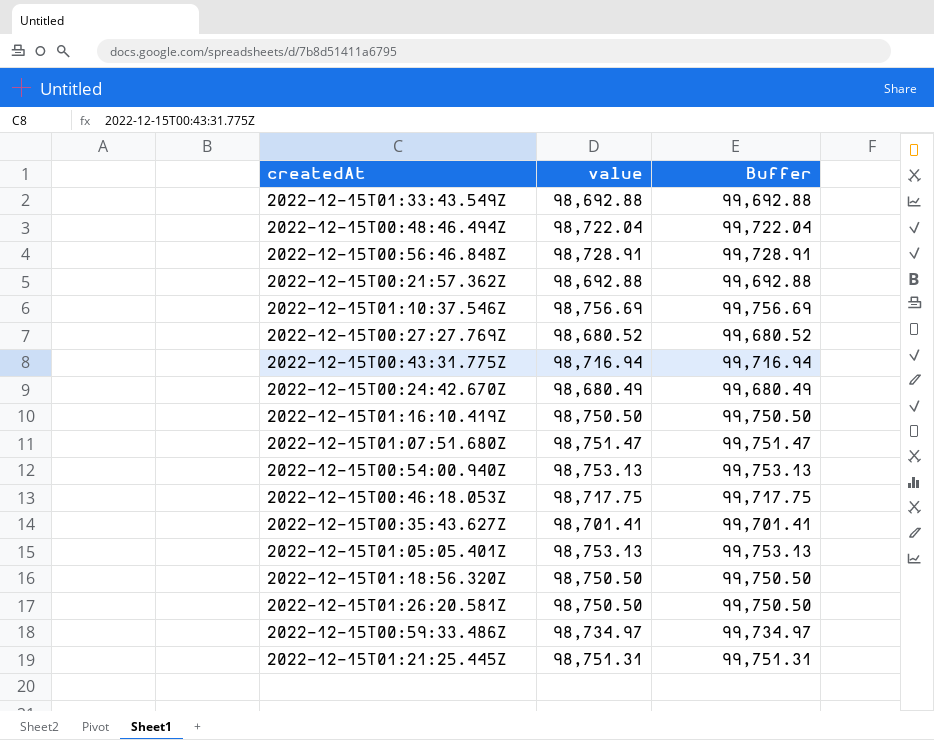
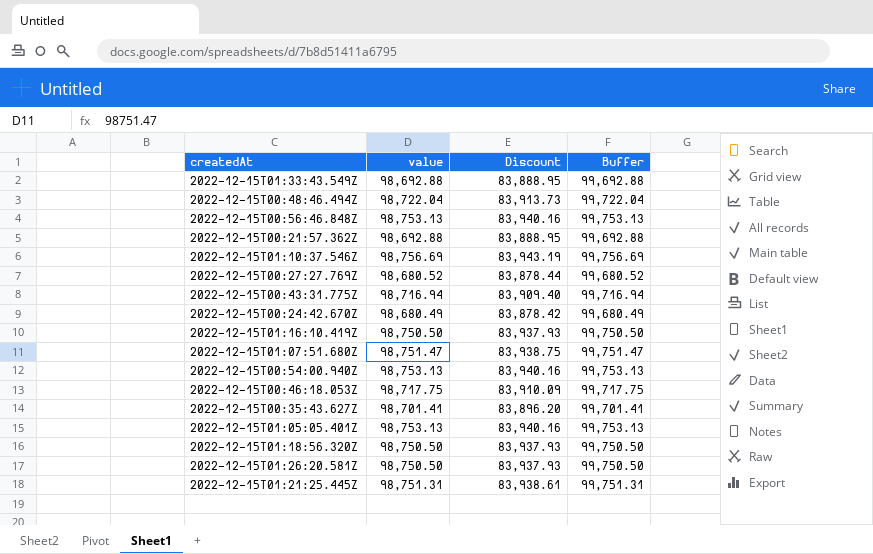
column Discount | formula: none -> [value] * 0.85
row 2022-12-15T00:59:33.486Z: 98,734.97 | 99,734.97 -> none
2022-12-15T00:56:46.848Z | value: 98,728.91 -> 98,753.13
2022-12-15T00:56:46.848Z | Buffer: 99,728.91 -> 99,753.13

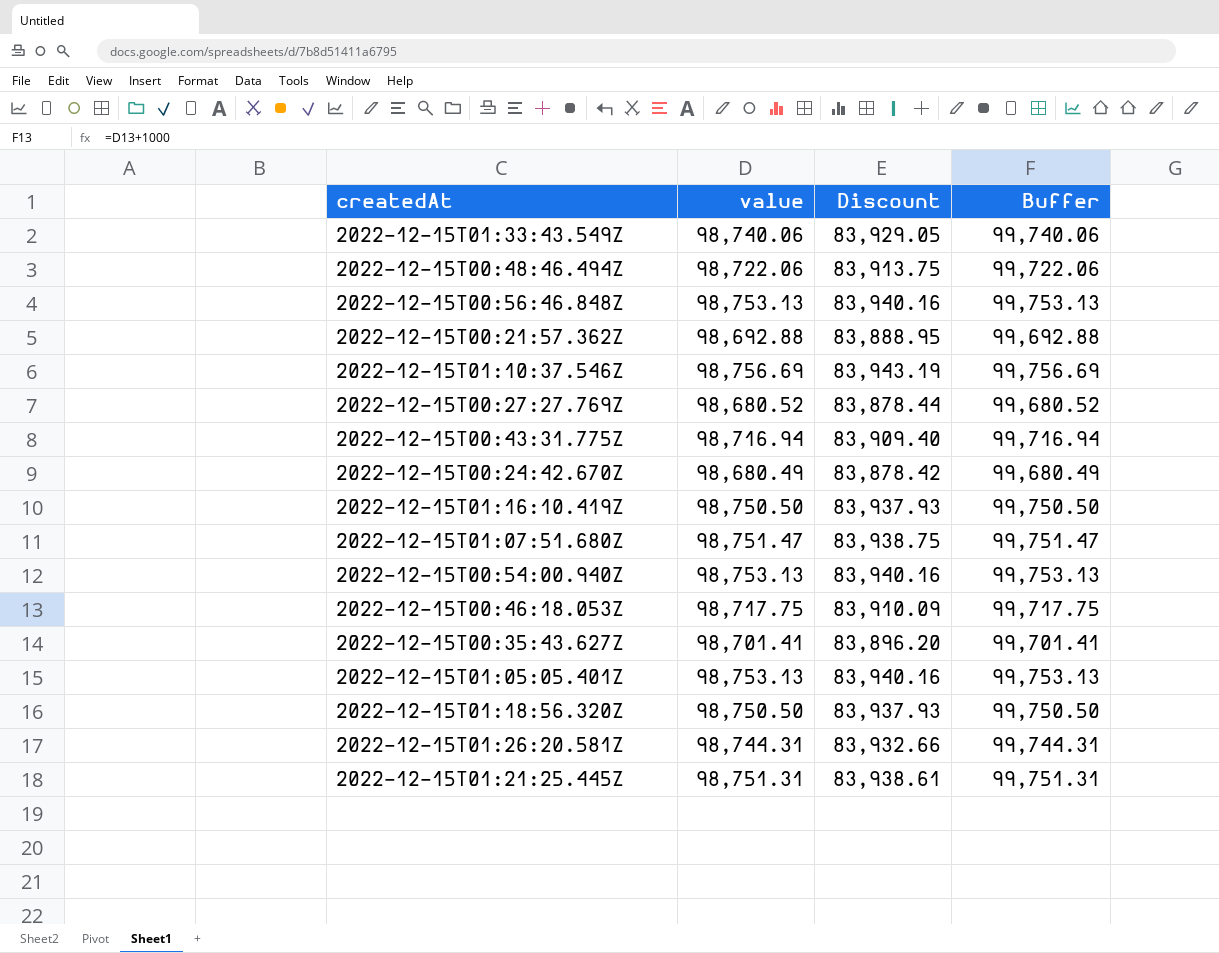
2022-12-15T01:33:43.549Z | value: 98,692.88 -> 98,740.06
2022-12-15T01:33:43.549Z | Discount: 83,888.95 -> 83,929.05
2022-12-15T01:33:43.549Z | Buffer: 99,692.88 -> 99,740.06
2022-12-15T00:48:46.494Z | value: 98,722.04 -> 98,722.06
2022-12-15T00:48:46.494Z | Discount: 83,913.73 -> 83,913.75
2022-12-15T00:48:46.494Z | Buffer: 99,722.04 -> 99,722.06
2022-12-15T01:26:20.581Z | value: 98,750.50 -> 98,744.31
2022-12-15T01:26:20.581Z | Discount: 83,937.93 -> 83,932.66
2022-12-15T01:26:20.581Z | Buffer: 99,750.50 -> 99,744.31

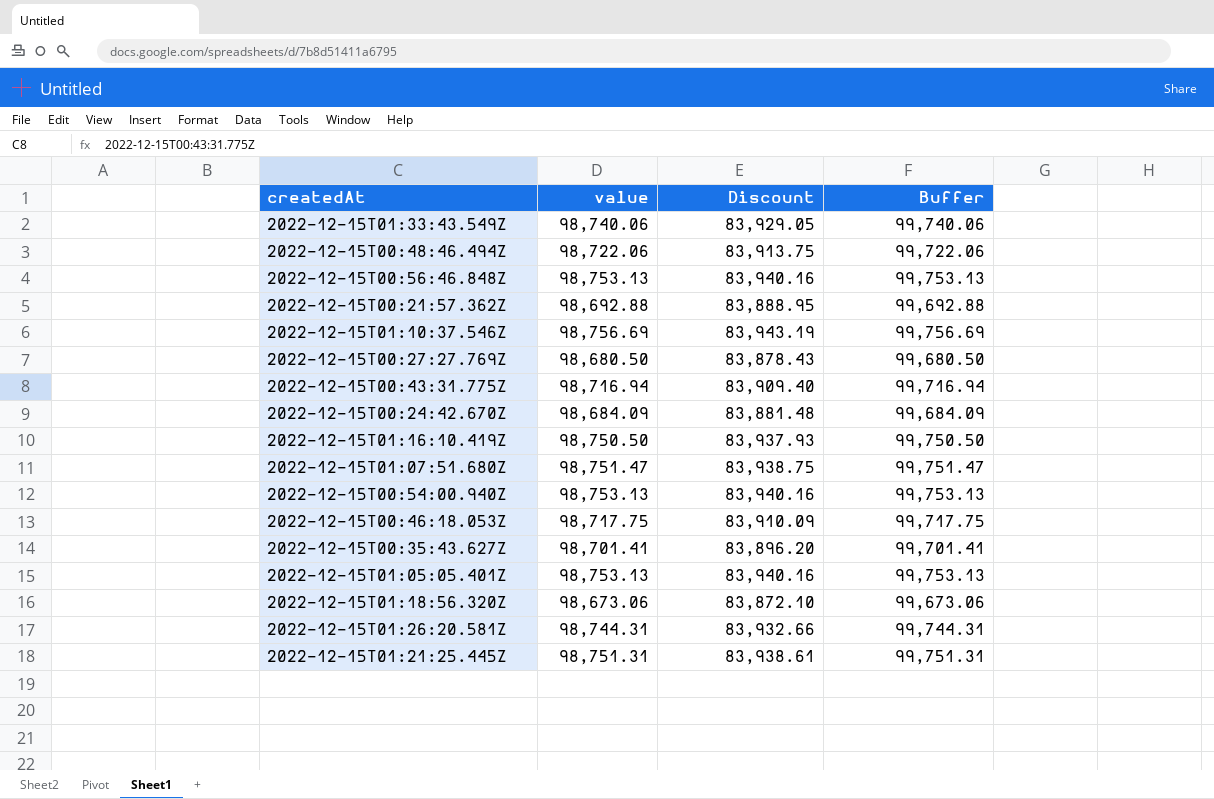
2022-12-15T00:27:27.769Z | value: 98,680.52 -> 98,680.50
2022-12-15T00:27:27.769Z | Discount: 83,878.44 -> 83,878.43
2022-12-15T00:27:27.769Z | Buffer: 99,680.52 -> 99,680.50
2022-12-15T00:24:42.670Z | value: 98,680.49 -> 98,684.09
2022-12-15T00:24:42.670Z | Discount: 83,878.42 -> 83,881.48
2022-12-15T00:24:42.670Z | Buffer: 99,680.49 -> 99,684.09
2022-12-15T01:18:56.320Z | value: 98,750.50 -> 98,673.06
2022-12-15T01:18:56.320Z | Discount: 83,937.93 -> 83,872.10
2022-12-15T01:18:56.320Z | Buffer: 99,750.50 -> 99,673.06

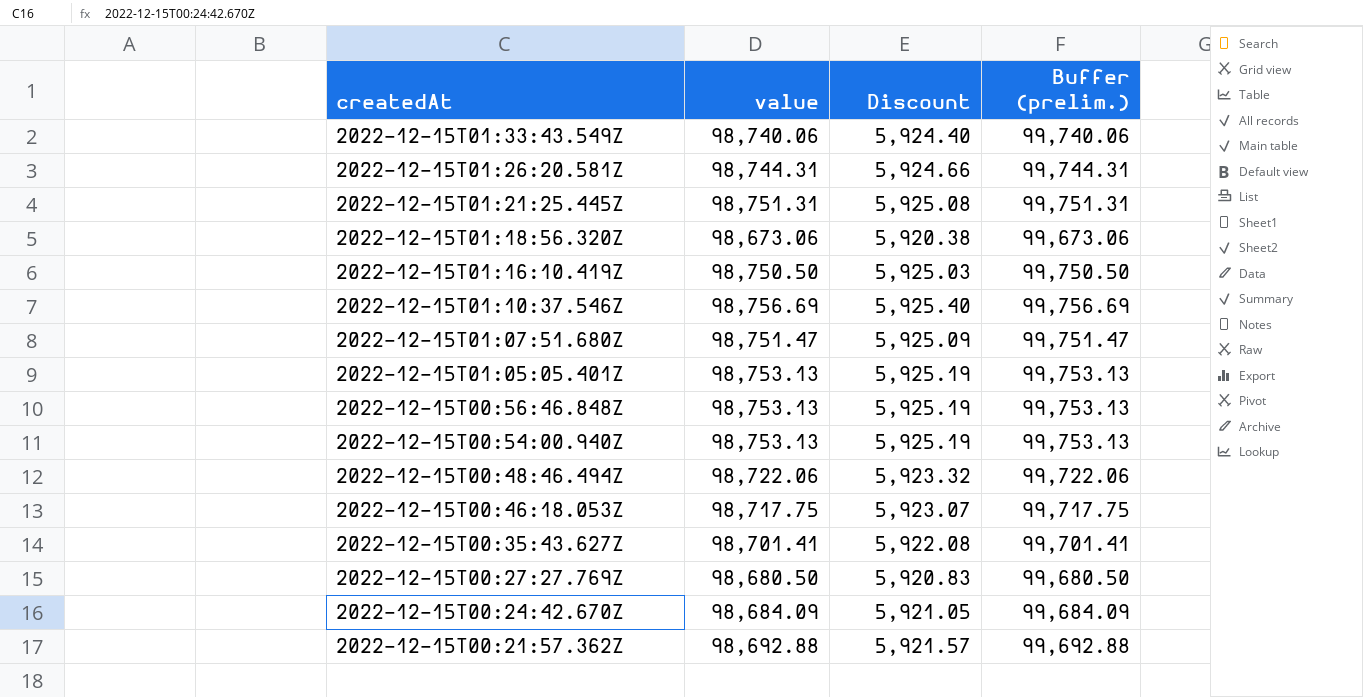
row order: none -> createdAt descending
column Discount | formula: [value] * 0.85 -> [value] * 0.06
column name: Buffer -> Buffer (prelim.)
row 2022-12-15T00:43:31.775Z: 98,716.94 | 83,909.40 | 99,716.94 -> none

